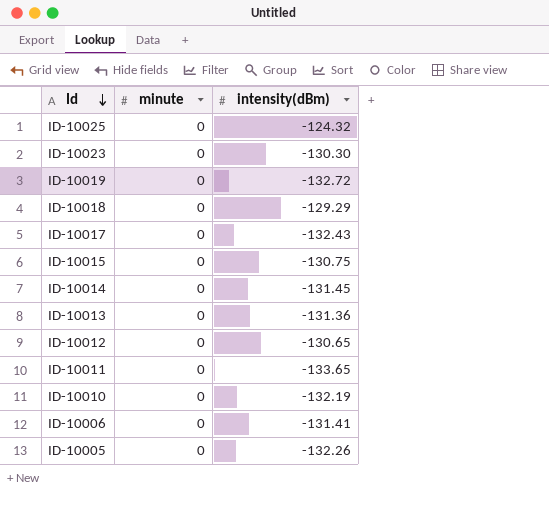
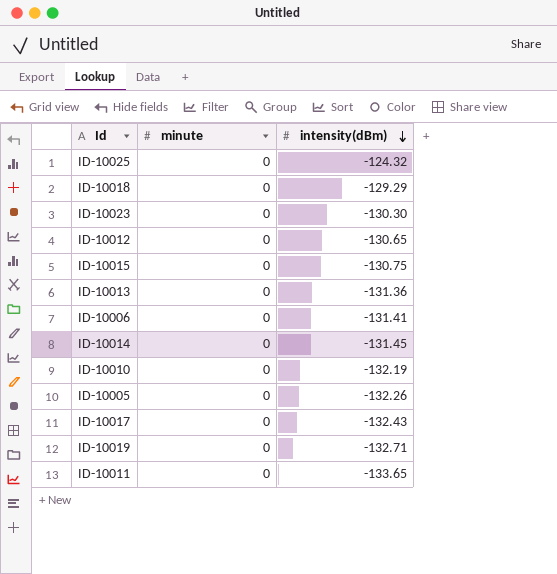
row order: Id descending -> intensity(dBm) descending
ID-10019 | intensity(dBm): -132.72 -> -132.71

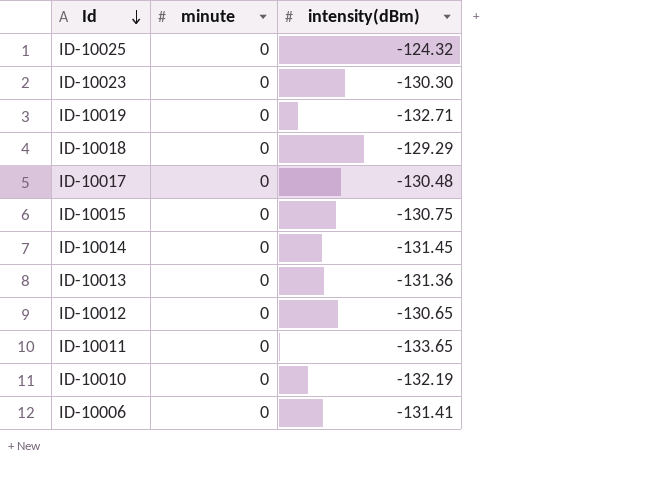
row order: intensity(dBm) descending -> Id descending
row ID-10005: 0 | -132.26 -> none
ID-10017 | intensity(dBm): -132.43 -> -130.48

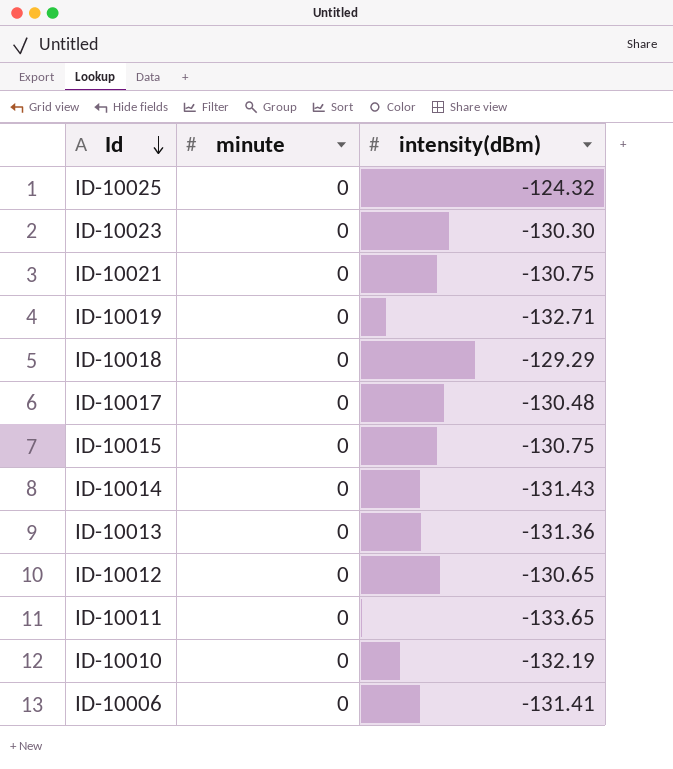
row ID-10021: none -> 0 | -130.75
ID-10014 | intensity(dBm): -131.45 -> -131.43

